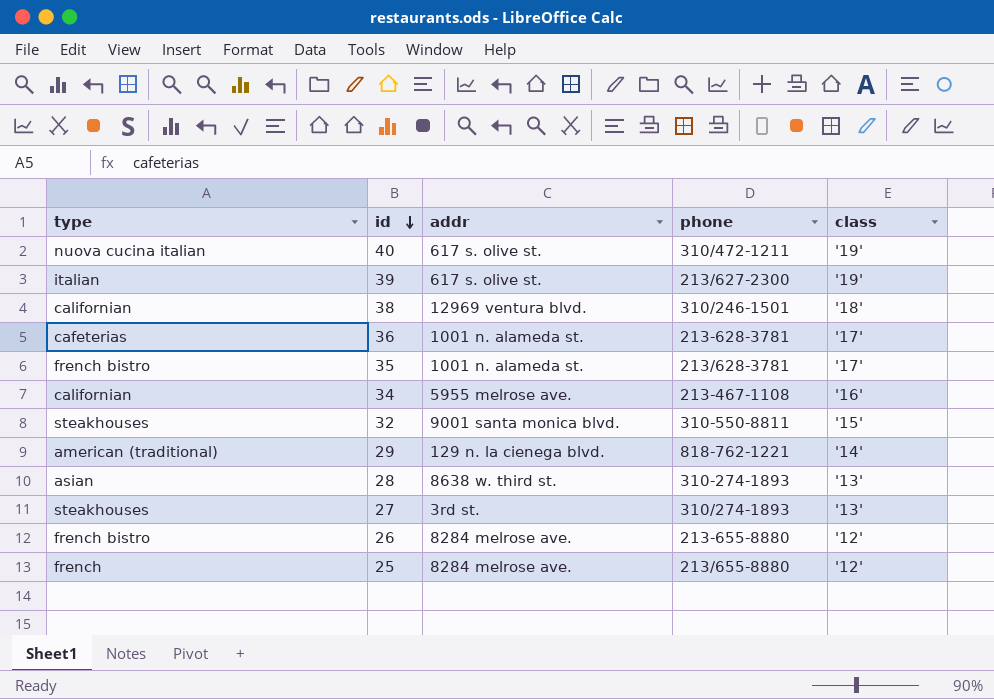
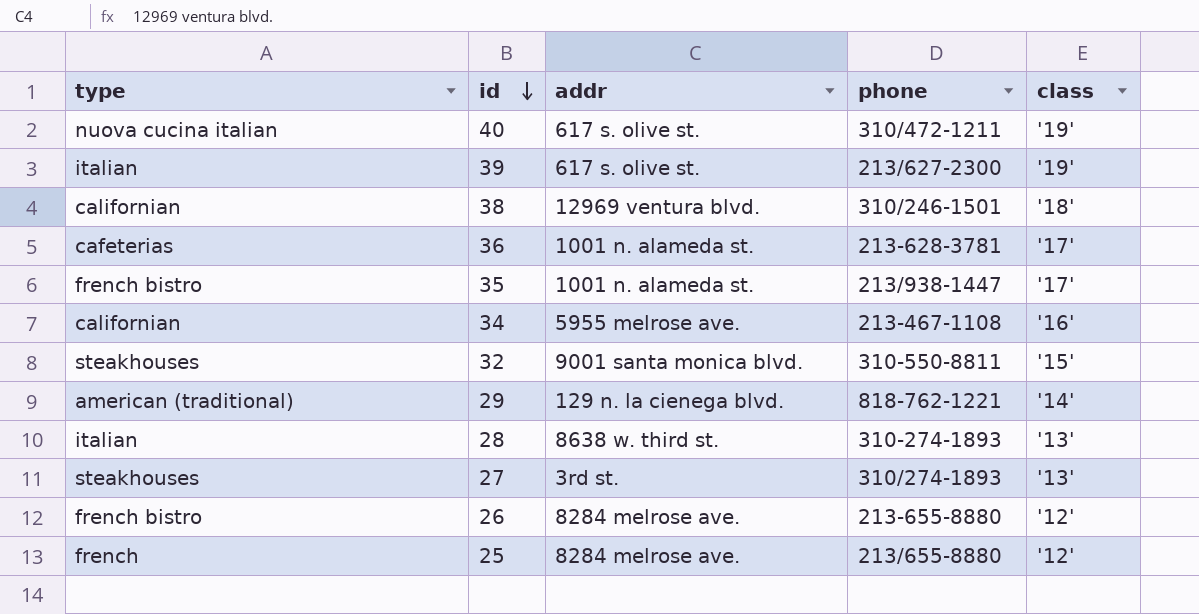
35 | phone: 213/628-3781 -> 213/938-1447
28 | type: asian -> italian

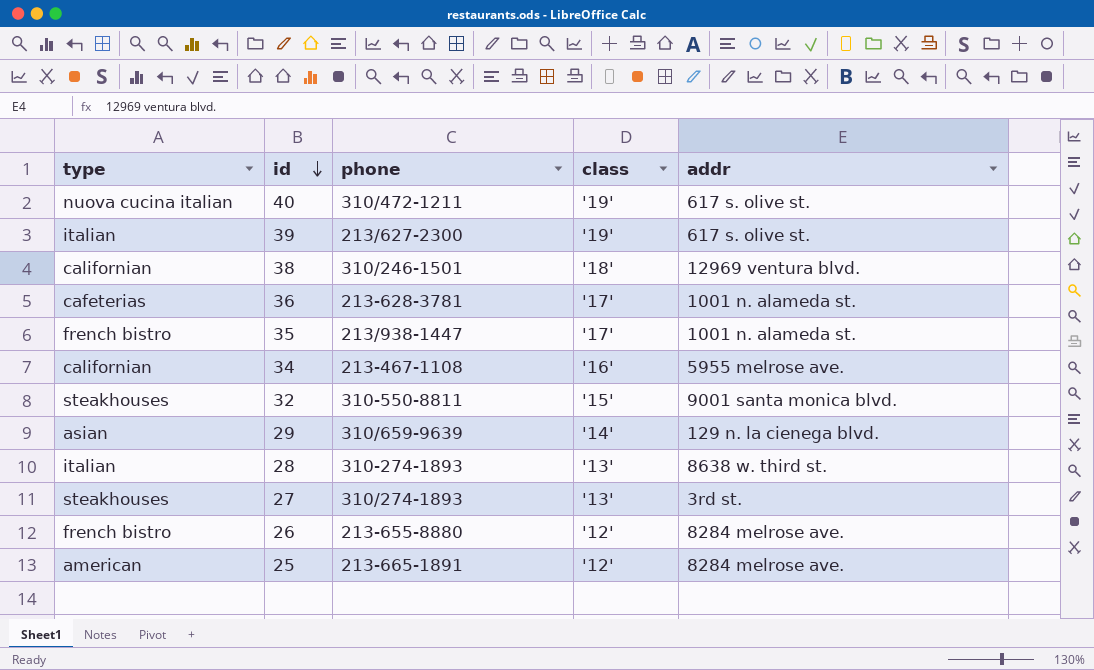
column addr | position: 3 -> 5
29 | type: american (traditional) -> asian
29 | phone: 818-762-1221 -> 310/659-9639
25 | type: french -> american
25 | phone: 213/655-8880 -> 213-665-1891

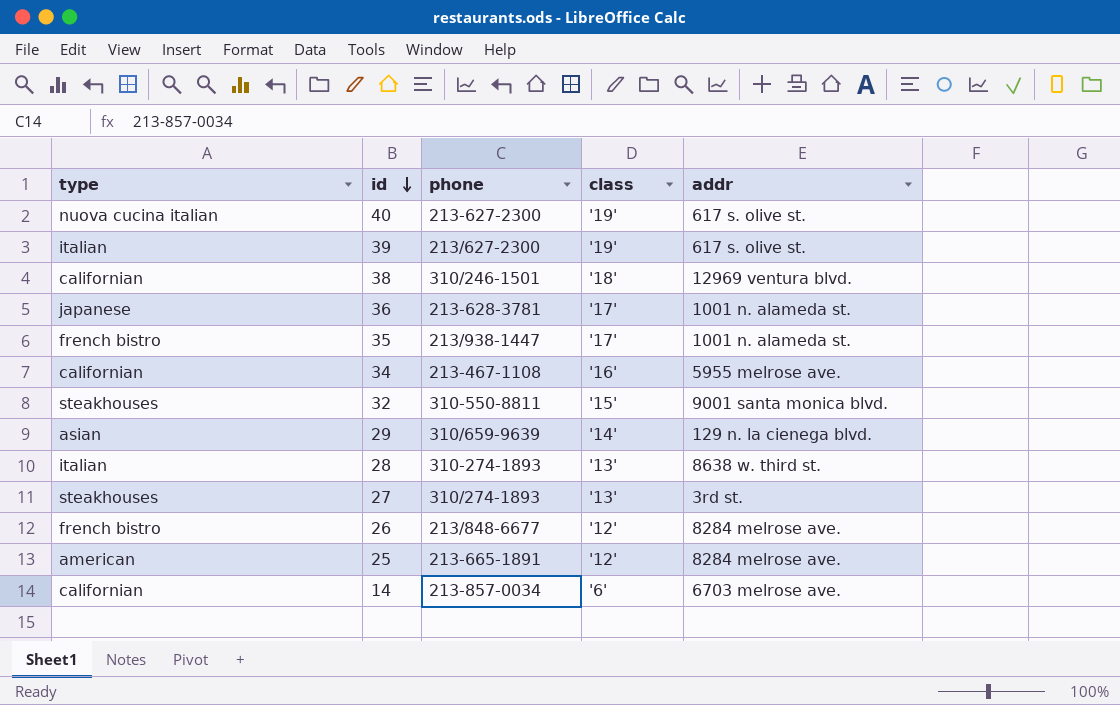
40 | phone: 310/472-1211 -> 213-627-2300
36 | type: cafeterias -> japanese
26 | phone: 213-655-8880 -> 213/848-6677
row 14: none -> californian | 213-857-0034 | '6' | 6703 melrose ave.

